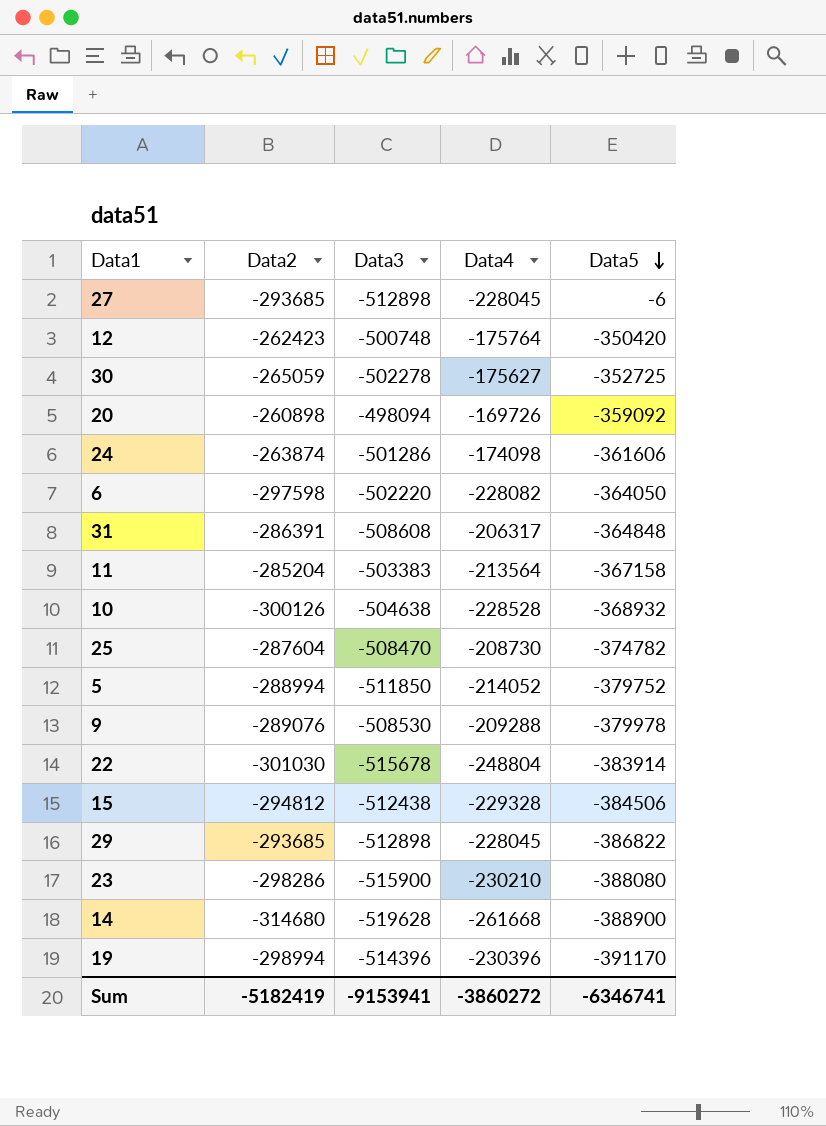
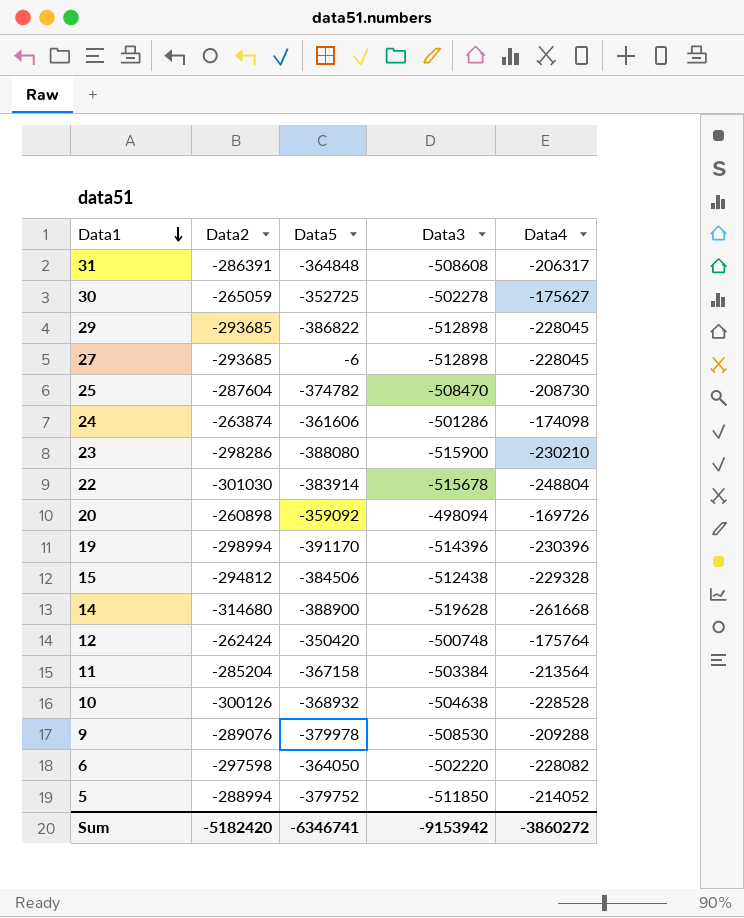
row order: Data5 descending -> Data1 descending
column Data5 | position: 5 -> 3
12 | Data2: -262423 -> -262424
11 | Data3: -503383 -> -503384
Sum | Data2: -5182419 -> -5182420
Sum | Data3: -9153941 -> -9153942

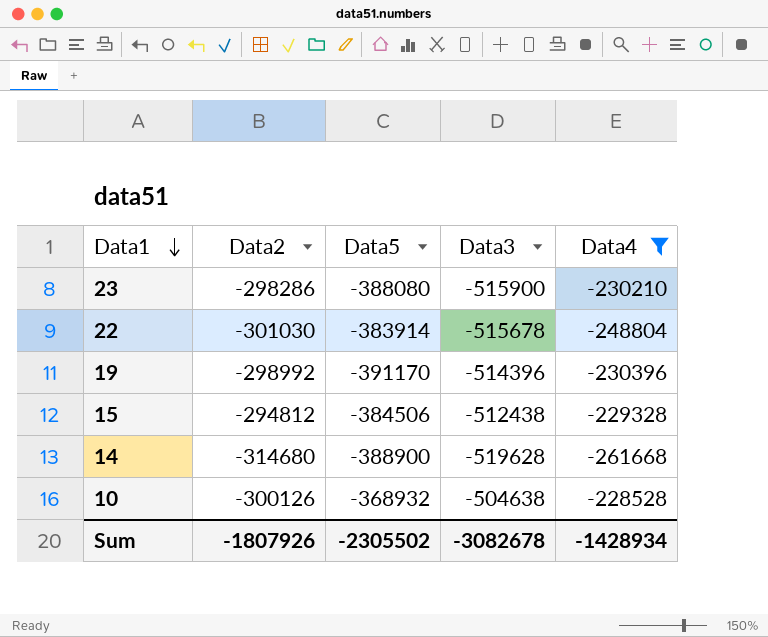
filter: none -> Data4 <= -228528
19 | Data2: -298994 -> -298992
Sum | Data2: -5182420 -> -1807926
Sum | Data5: -6346741 -> -2305502
Sum | Data3: -9153942 -> -3082678
Sum | Data4: -3860272 -> -1428934

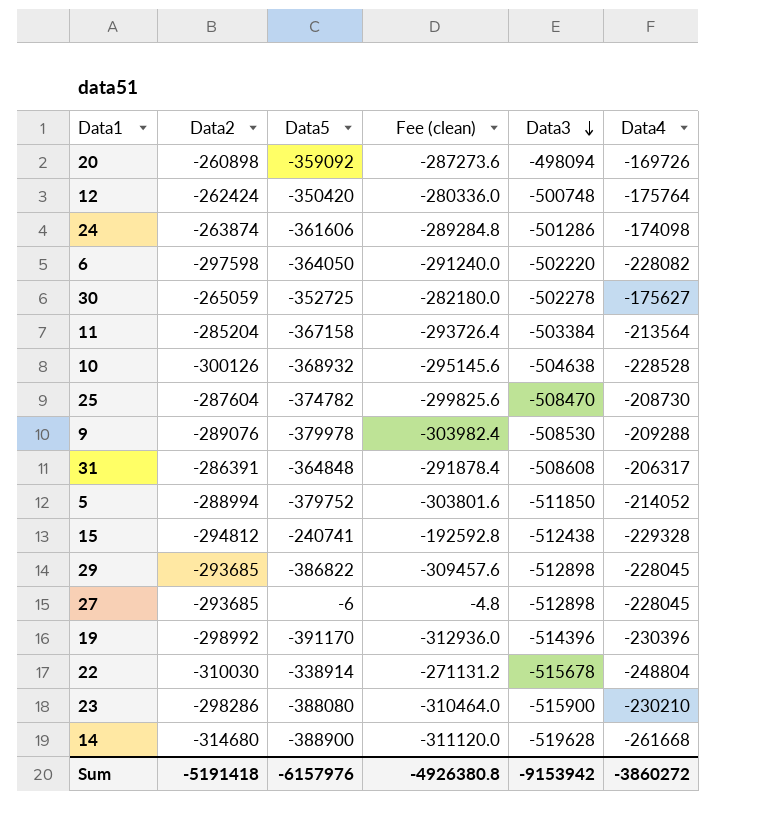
filter: Data4 <= -228528 -> none
row order: Data1 descending -> Data3 descending
column Fee (clean) | formula: none -> [Data5] * 0.8
15 | Data5: -384506 -> -240741
22 | Data2: -301030 -> -310030
22 | Data5: -383914 -> -338914
Sum | Data2: -1807926 -> -5191418
Sum | Data5: -2305502 -> -6157976
Sum | Data3: -3082678 -> -9153942
Sum | Data4: -1428934 -> -3860272

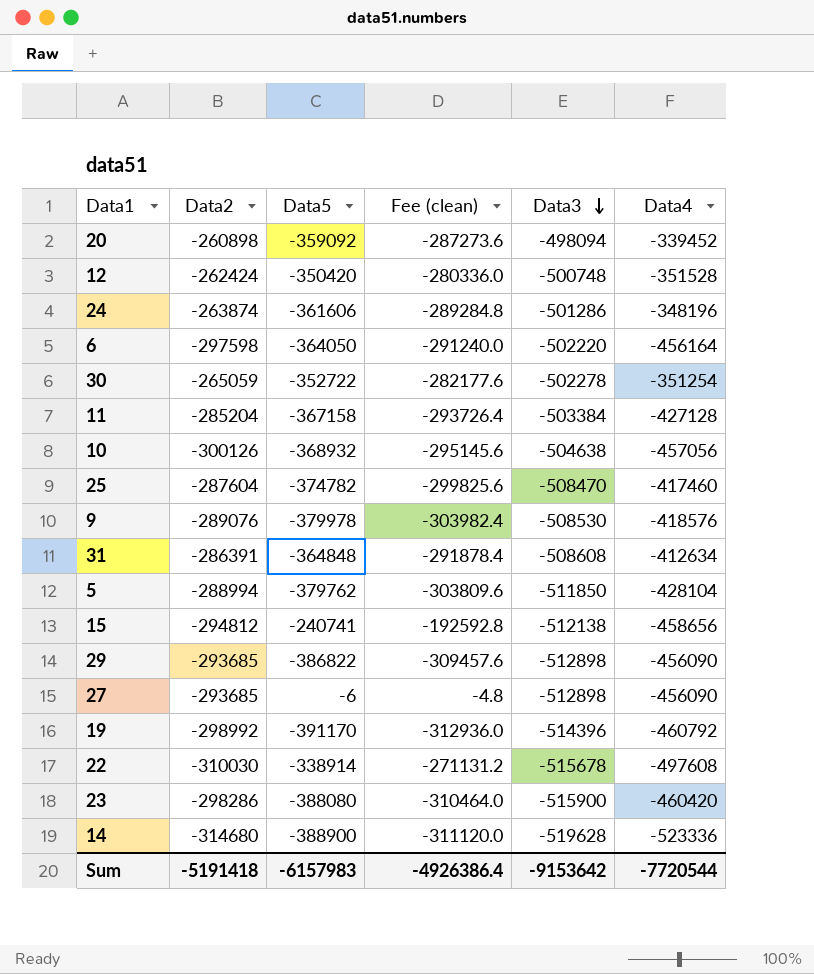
20 | Data4: -169726 -> -339452
12 | Data4: -175764 -> -351528
24 | Data4: -174098 -> -348196
6 | Data4: -228082 -> -456164
30 | Data5: -352725 -> -352722
30 | Fee (clean): -282180.0 -> -282177.6
30 | Data4: -175627 -> -351254
11 | Data4: -213564 -> -427128
10 | Data4: -228528 -> -457056
25 | Data4: -208730 -> -417460
9 | Data4: -209288 -> -418576
31 | Data4: -206317 -> -412634
5 | Data5: -379752 -> -379762
5 | Fee (clean): -303801.6 -> -303809.6
5 | Data4: -214052 -> -428104
15 | Data3: -512438 -> -512138
15 | Data4: -229328 -> -458656
29 | Data4: -228045 -> -456090
27 | Data4: -228045 -> -456090
19 | Data4: -230396 -> -460792
22 | Data4: -248804 -> -497608
23 | Data4: -230210 -> -460420
14 | Data4: -261668 -> -523336
Sum | Data5: -6157976 -> -6157983
Sum | Fee (clean): -4926380.8 -> -4926386.4
Sum | Data3: -9153942 -> -9153642
Sum | Data4: -3860272 -> -7720544

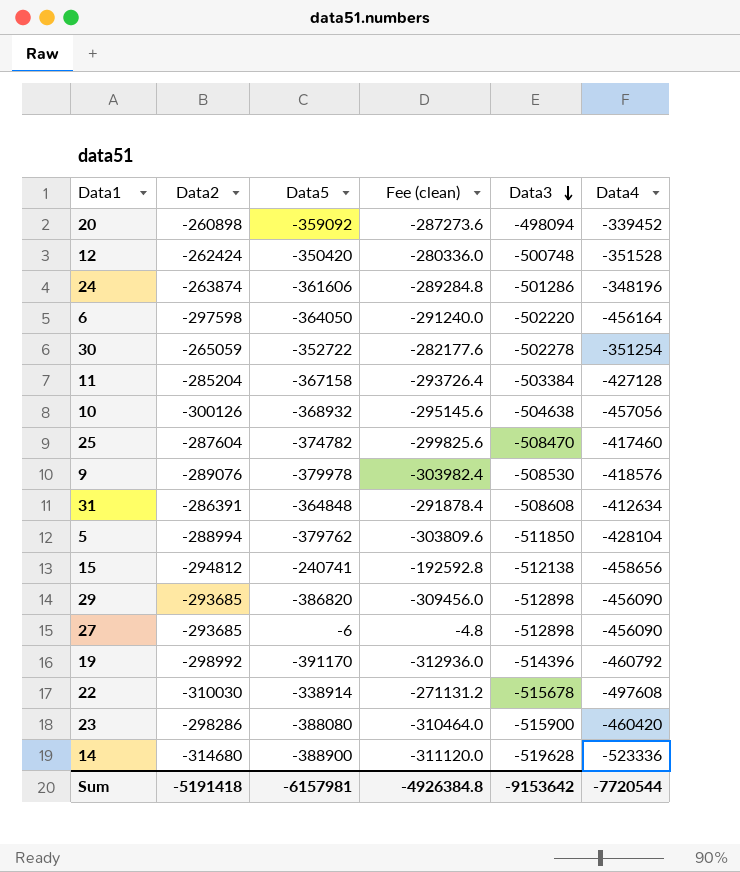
29 | Data5: -386822 -> -386820
29 | Fee (clean): -309457.6 -> -309456.0
Sum | Data5: -6157983 -> -6157981
Sum | Fee (clean): -4926386.4 -> -4926384.8

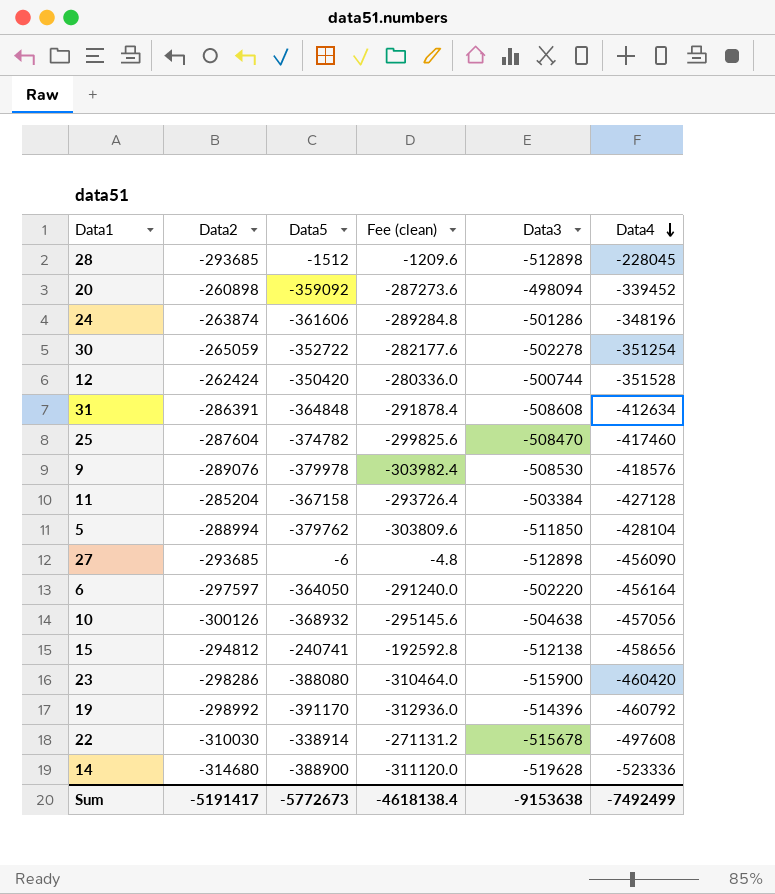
row order: Data3 descending -> Data4 descending
row 29: -293685 | -386820 | -309456.0 | -512898 | -456090 -> none
row 28: none -> -293685 | -1512 | -1209.6 | -512898 | -228045
12 | Data3: -500748 -> -500744
6 | Data2: -297598 -> -297597
Sum | Data2: -5191418 -> -5191417
Sum | Data5: -6157981 -> -5772673
Sum | Fee (clean): -4926384.8 -> -4618138.4
Sum | Data3: -9153642 -> -9153638
Sum | Data4: -7720544 -> -7492499

